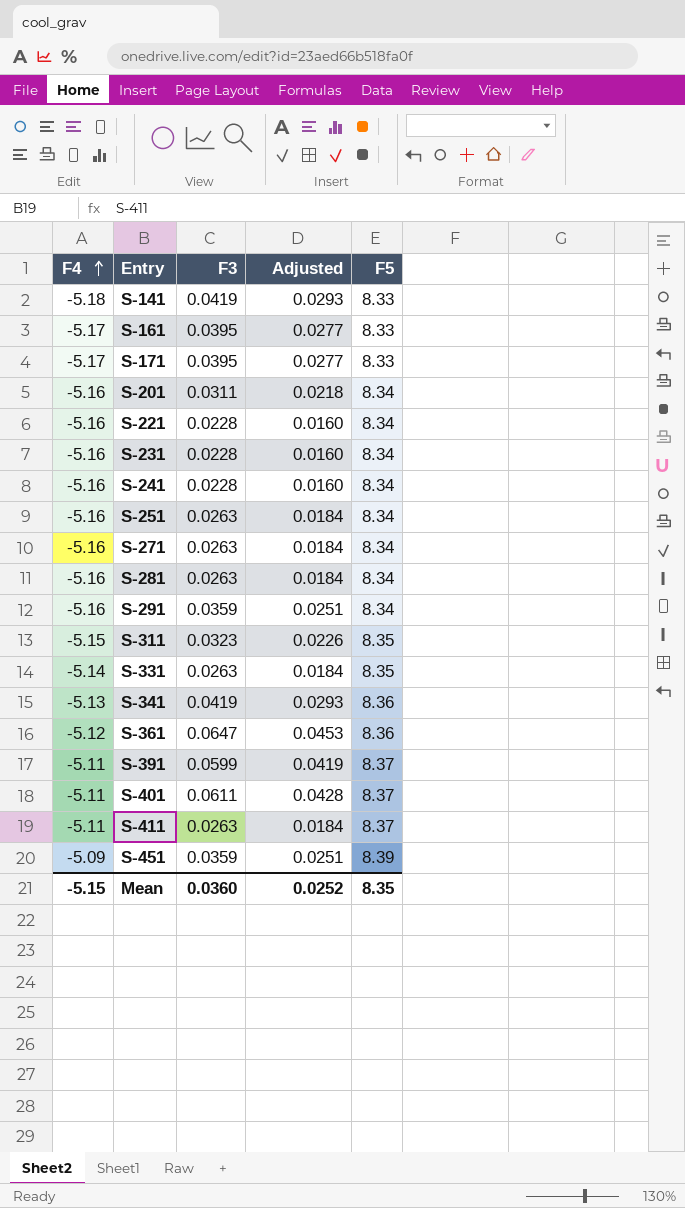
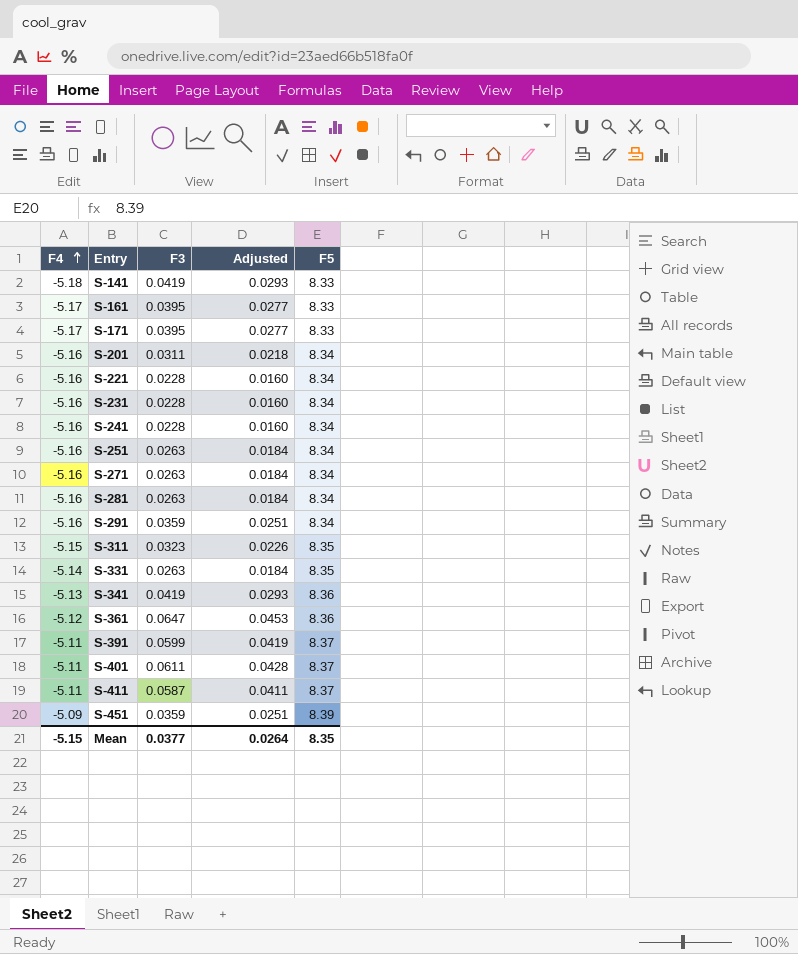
S-411 | F3: 0.0263 -> 0.0587
S-411 | Adjusted: 0.0184 -> 0.0411
Mean | F3: 0.0360 -> 0.0377
Mean | Adjusted: 0.0252 -> 0.0264

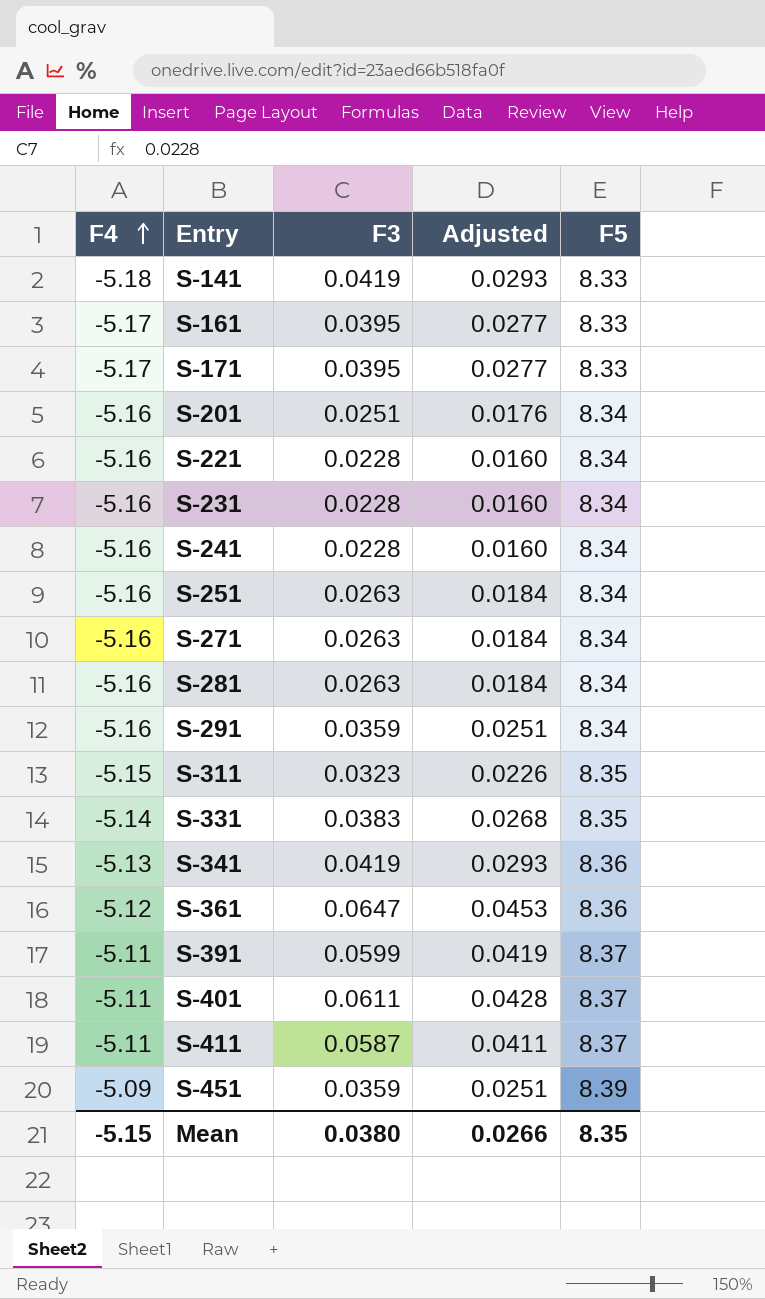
S-201 | F3: 0.0311 -> 0.0251
S-201 | Adjusted: 0.0218 -> 0.0176
S-331 | F3: 0.0263 -> 0.0383
S-331 | Adjusted: 0.0184 -> 0.0268
Mean | F3: 0.0377 -> 0.0380
Mean | Adjusted: 0.0264 -> 0.0266

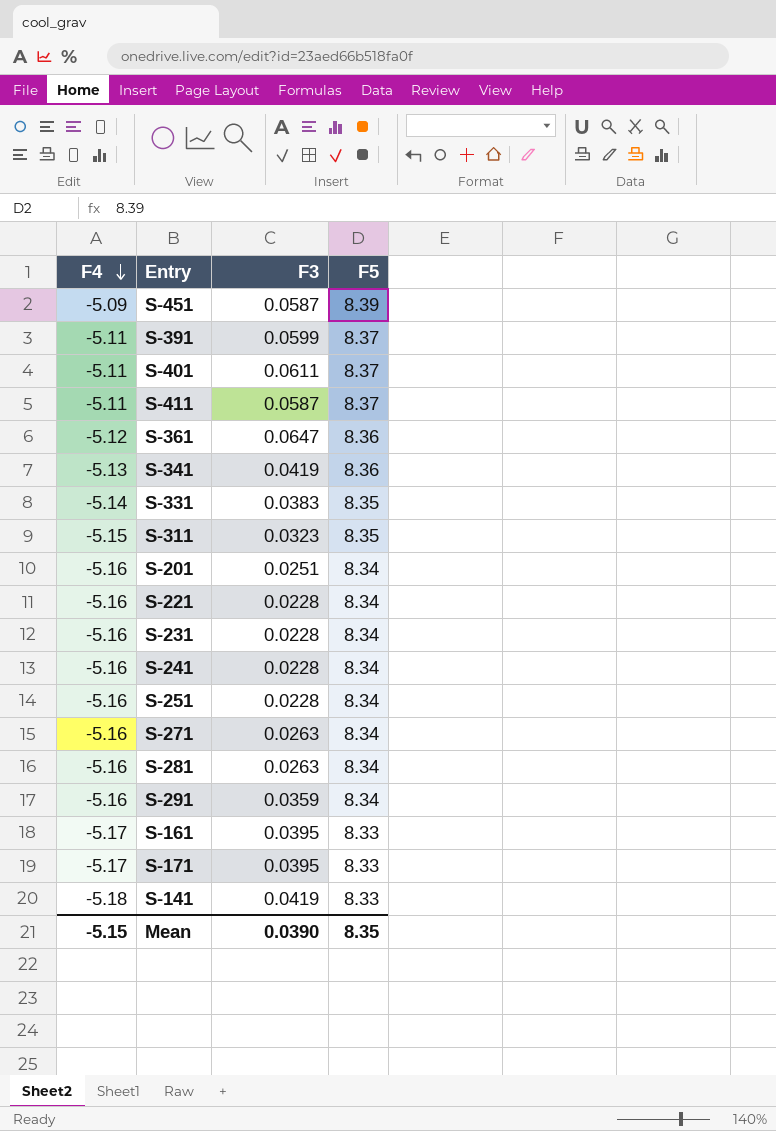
row order: F4 ascending -> F4 descending
column Adjusted | formula: [F3] * 0.7 -> none
S-451 | F3: 0.0359 -> 0.0587
S-251 | F3: 0.0263 -> 0.0228
Mean | F3: 0.0380 -> 0.0390

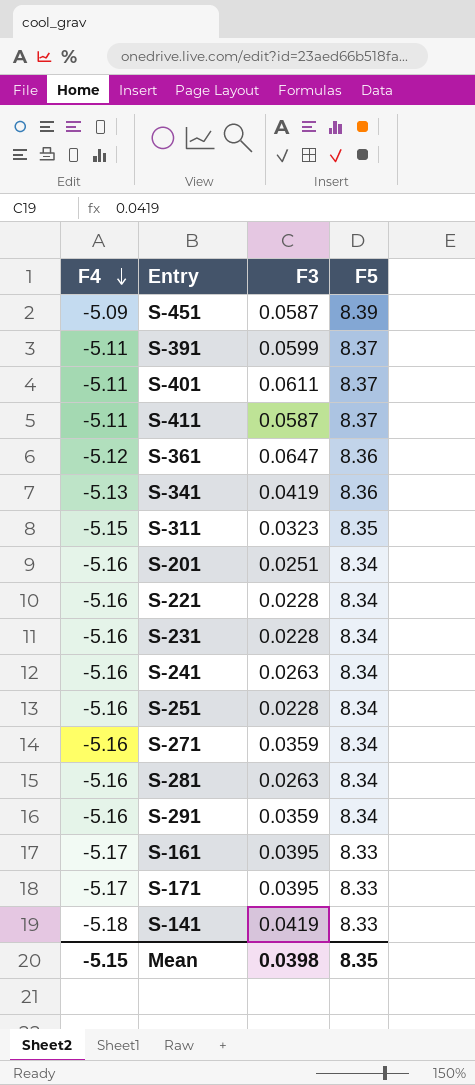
row S-331: -5.14 | 0.0383 | 8.35 -> none
S-241 | F3: 0.0228 -> 0.0263
S-271 | F3: 0.0263 -> 0.0359
Mean | F3: 0.0390 -> 0.0398

